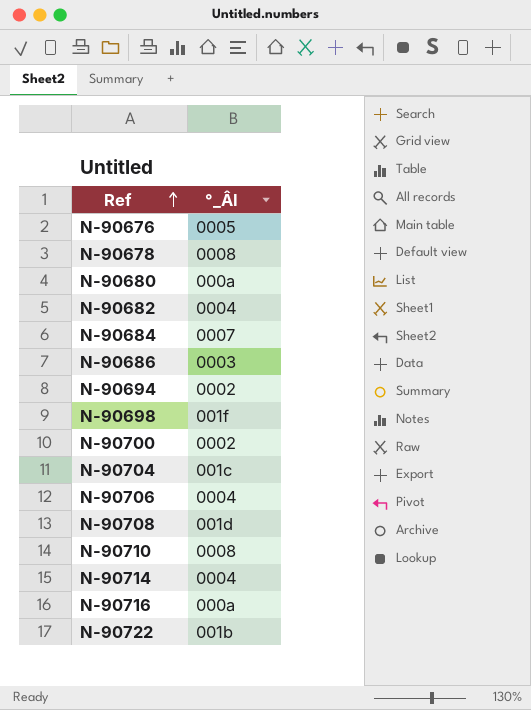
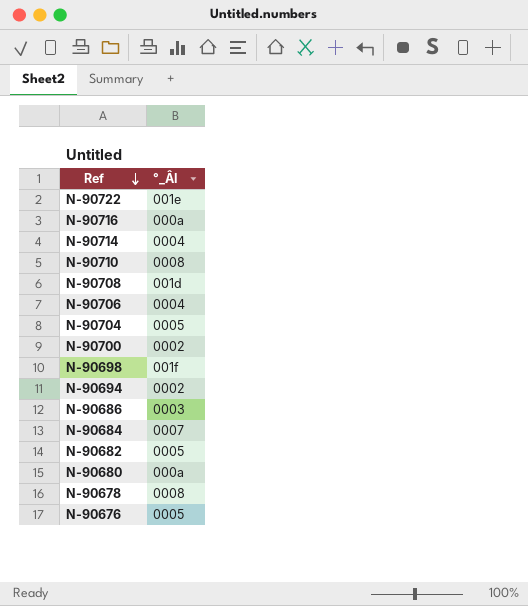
row order: Ref ascending -> Ref descending
N-90722 | °_ÂI: 001b -> 001e
N-90704 | °_ÂI: 001c -> 0005
N-90682 | °_ÂI: 0004 -> 0005

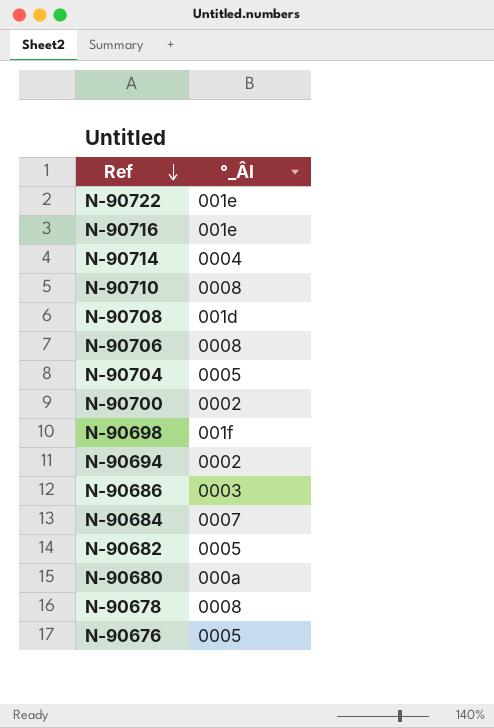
N-90716 | °_ÂI: 000a -> 001e
N-90706 | °_ÂI: 0004 -> 0008

